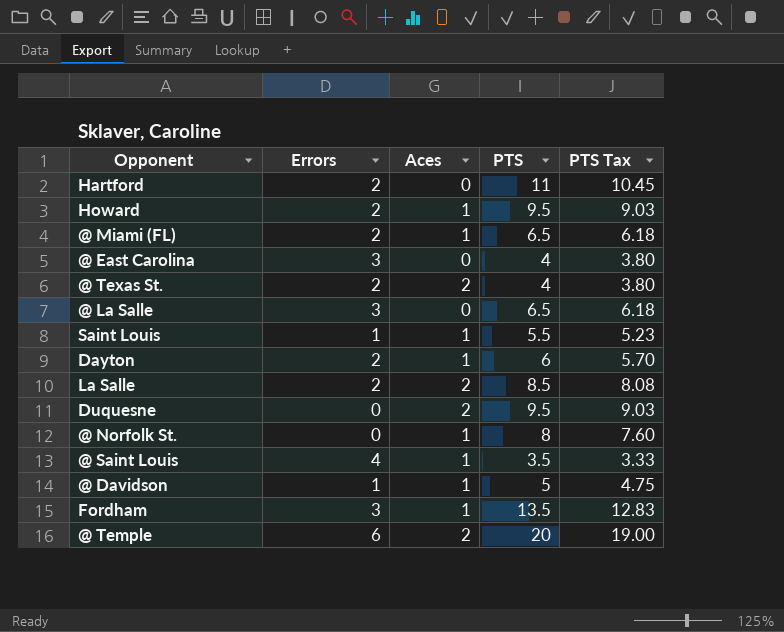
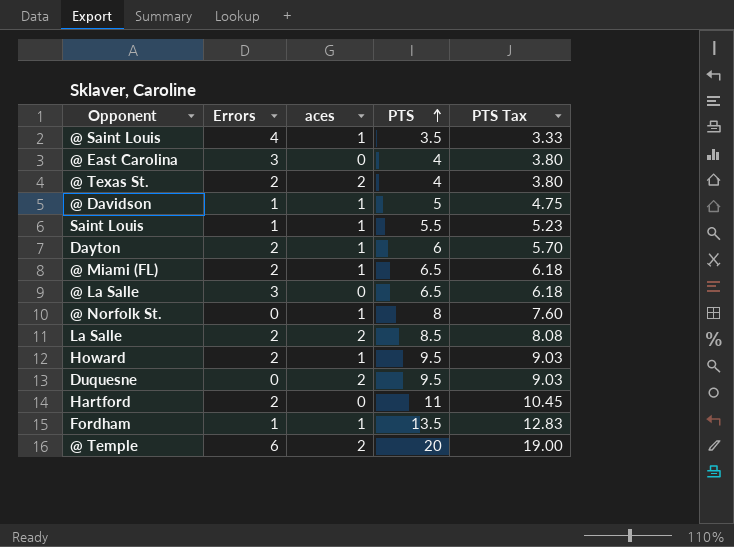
row order: none -> PTS ascending
column name: Aces -> aces
Fordham | Errors: 3 -> 1

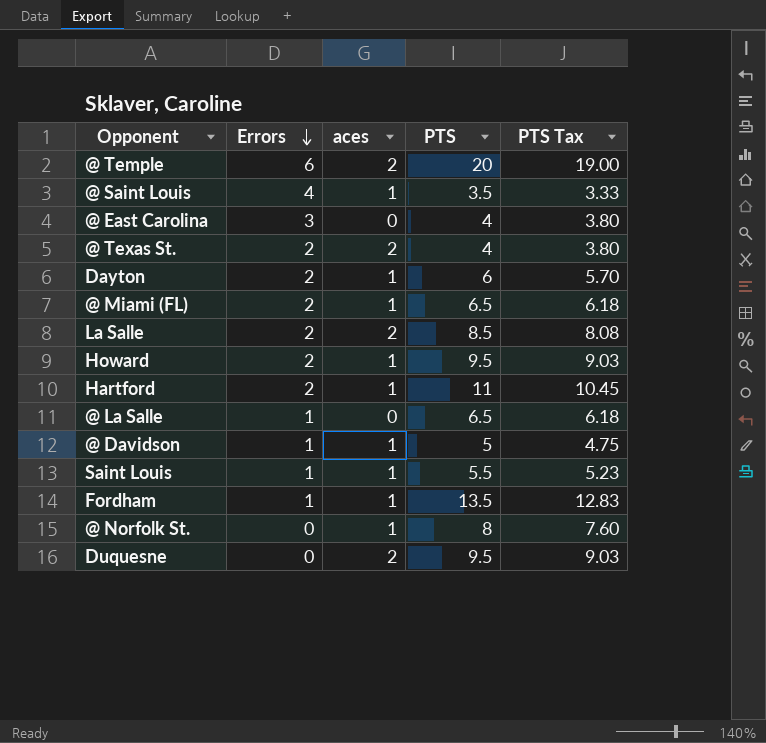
row order: PTS ascending -> Errors descending
Hartford | aces: 0 -> 1
@ La Salle | Errors: 3 -> 1

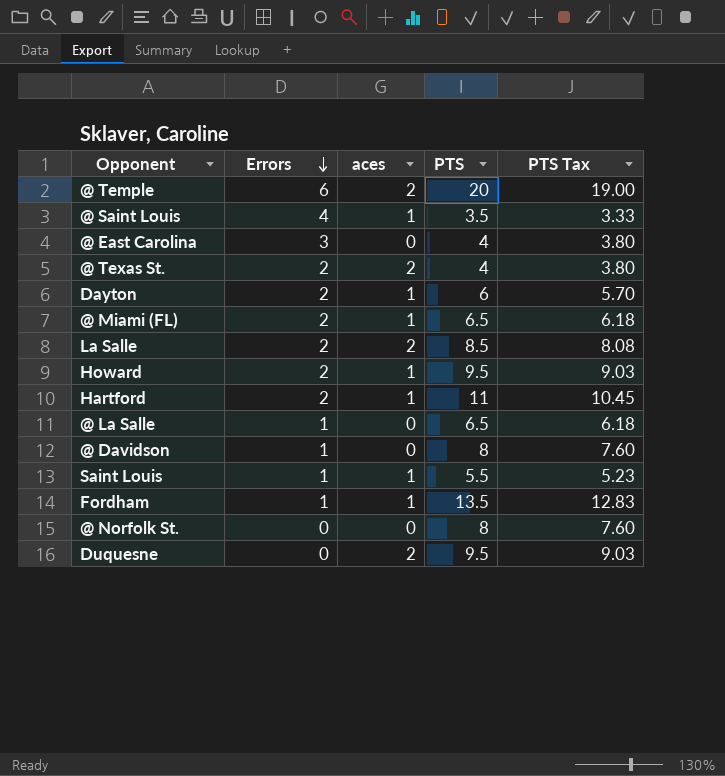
@ Davidson | aces: 1 -> 0
@ Davidson | PTS: 5 -> 8
@ Davidson | PTS Tax: 4.75 -> 7.60
@ Norfolk St. | aces: 1 -> 0

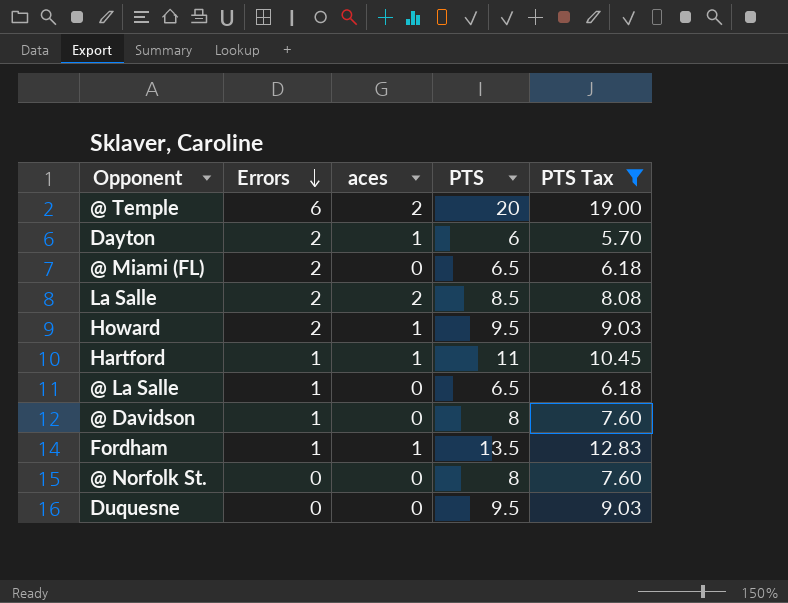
filter: none -> PTS Tax >= 5.70
@ Miami (FL) | aces: 1 -> 0
Hartford | Errors: 2 -> 1
Duquesne | aces: 2 -> 0

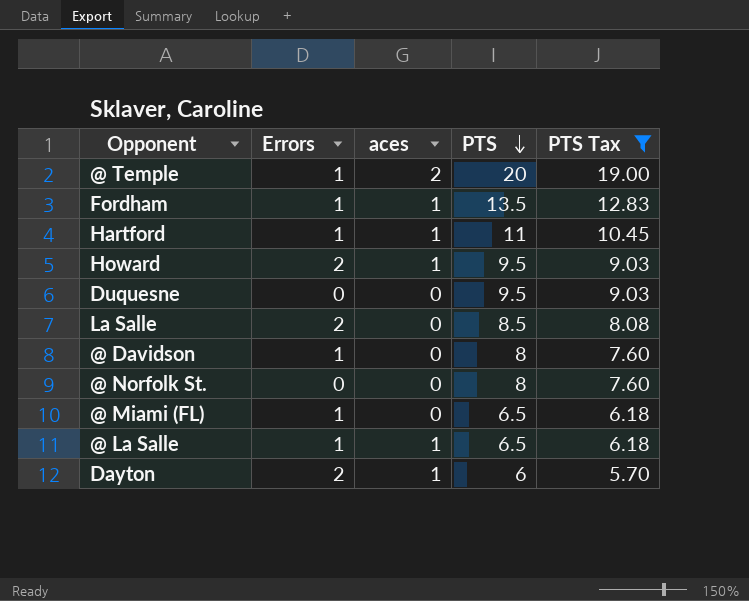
row order: Errors descending -> PTS descending
@ Temple | Errors: 6 -> 1
La Salle | aces: 2 -> 0
@ Miami (FL) | Errors: 2 -> 1
@ La Salle | aces: 0 -> 1

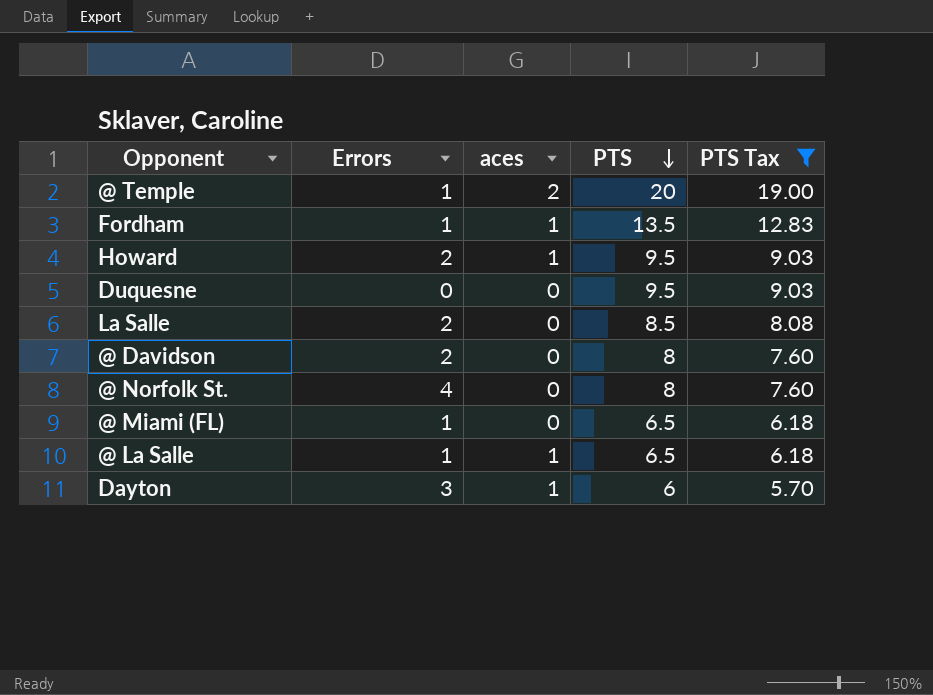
row Hartford: 1 | 1 | 11 | 10.45 -> none
@ Davidson | Errors: 1 -> 2
@ Norfolk St. | Errors: 0 -> 4
Dayton | Errors: 2 -> 3

